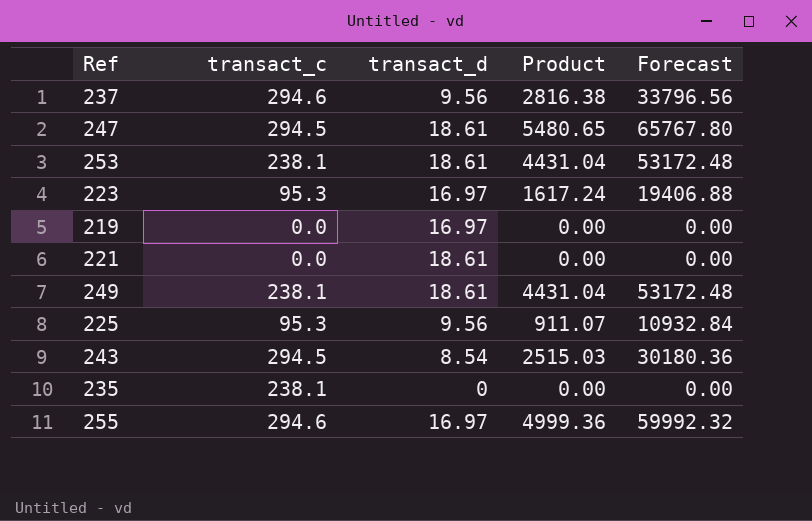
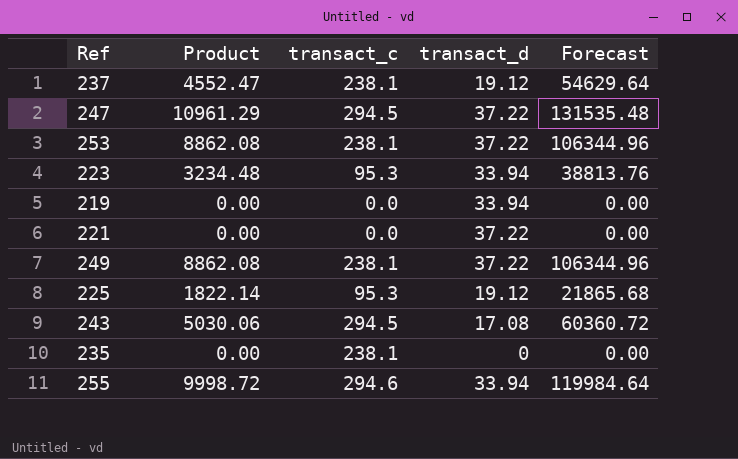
column Product | position: 4 -> 2
237 | Product: 2816.38 -> 4552.47
237 | transact_c: 294.6 -> 238.1
237 | transact_d: 9.56 -> 19.12
237 | Forecast: 33796.56 -> 54629.64
247 | Product: 5480.65 -> 10961.29
247 | transact_d: 18.61 -> 37.22
247 | Forecast: 65767.80 -> 131535.48
253 | Product: 4431.04 -> 8862.08
253 | transact_d: 18.61 -> 37.22
253 | Forecast: 53172.48 -> 106344.96
223 | Product: 1617.24 -> 3234.48
223 | transact_d: 16.97 -> 33.94
223 | Forecast: 19406.88 -> 38813.76
219 | transact_d: 16.97 -> 33.94
221 | transact_d: 18.61 -> 37.22
249 | Product: 4431.04 -> 8862.08
249 | transact_d: 18.61 -> 37.22
249 | Forecast: 53172.48 -> 106344.96
225 | Product: 911.07 -> 1822.14
225 | transact_d: 9.56 -> 19.12
225 | Forecast: 10932.84 -> 21865.68
243 | Product: 2515.03 -> 5030.06
243 | transact_d: 8.54 -> 17.08
243 | Forecast: 30180.36 -> 60360.72
255 | Product: 4999.36 -> 9998.72
255 | transact_d: 16.97 -> 33.94
255 | Forecast: 59992.32 -> 119984.64

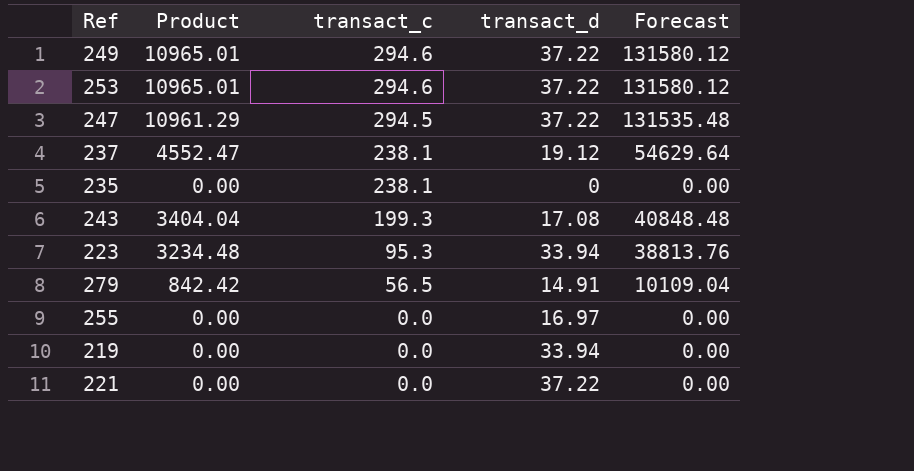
row order: none -> transact_c descending
row 225: 1822.14 | 95.3 | 19.12 | 21865.68 -> none
249 | Product: 8862.08 -> 10965.01
249 | transact_c: 238.1 -> 294.6
249 | Forecast: 106344.96 -> 131580.12
253 | Product: 8862.08 -> 10965.01
253 | transact_c: 238.1 -> 294.6
253 | Forecast: 106344.96 -> 131580.12
243 | Product: 5030.06 -> 3404.04
243 | transact_c: 294.5 -> 199.3
243 | Forecast: 60360.72 -> 40848.48
row 279: none -> 842.42 | 56.5 | 14.91 | 10109.04
255 | Product: 9998.72 -> 0.00
255 | transact_c: 294.6 -> 0.0
255 | transact_d: 33.94 -> 16.97
255 | Forecast: 119984.64 -> 0.00

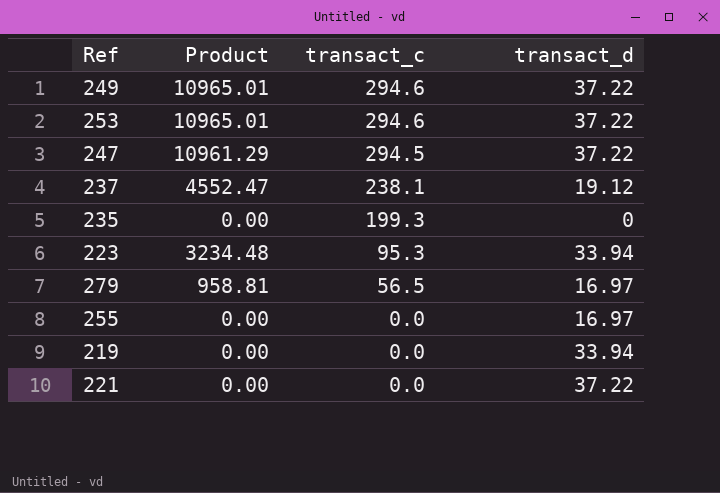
column Forecast | formula: [Product] * 12 -> none
row 243: 3404.04 | 199.3 | 17.08 | 40848.48 -> none
235 | transact_c: 238.1 -> 199.3
279 | Product: 842.42 -> 958.81
279 | transact_d: 14.91 -> 16.97

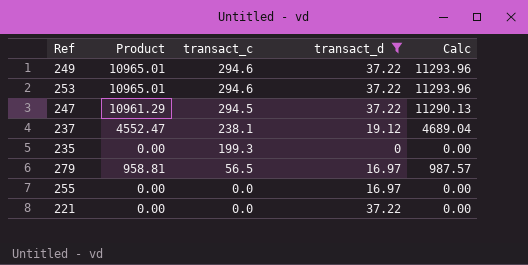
filter: none -> transact_d != 33.94
column Calc | formula: none -> [Product] * 1.03

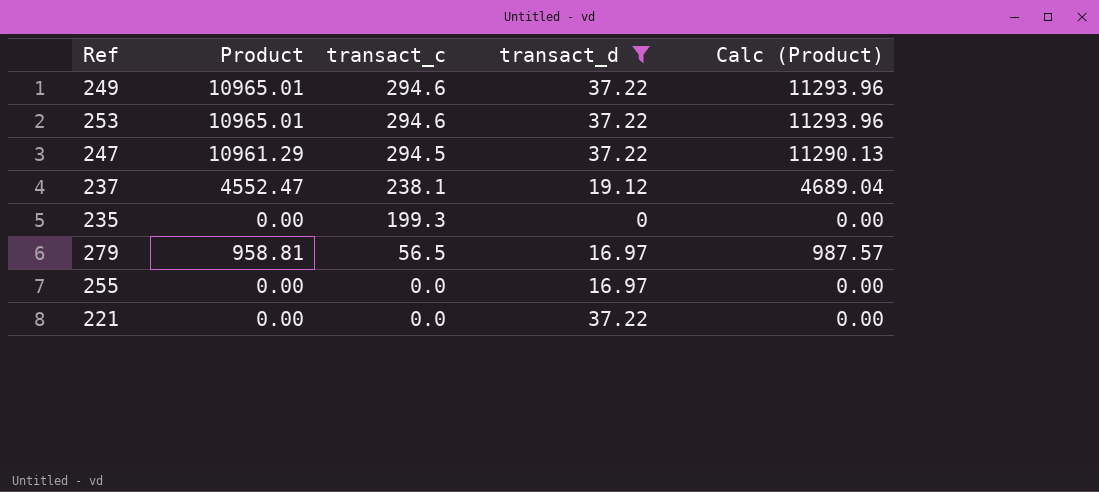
column name: Calc -> Calc (Product)

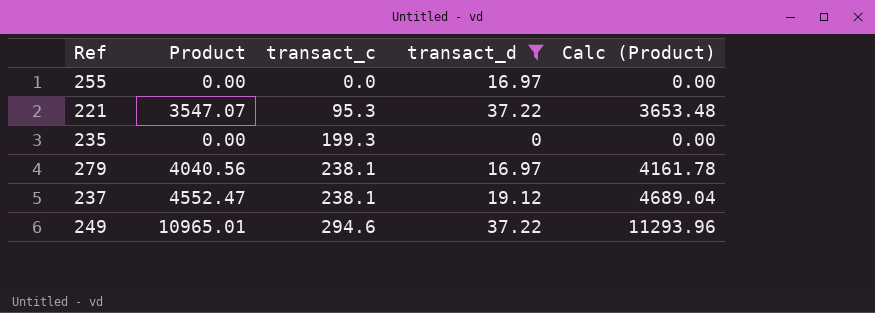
row order: transact_c descending -> transact_c ascending
row 253: 10965.01 | 294.6 | 37.22 | 11293.96 -> none
row 247: 10961.29 | 294.5 | 37.22 | 11290.13 -> none
221 | Product: 0.00 -> 3547.07
221 | transact_c: 0.0 -> 95.3
221 | Calc (Product): 0.00 -> 3653.48
279 | Product: 958.81 -> 4040.56
279 | transact_c: 56.5 -> 238.1
279 | Calc (Product): 987.57 -> 4161.78

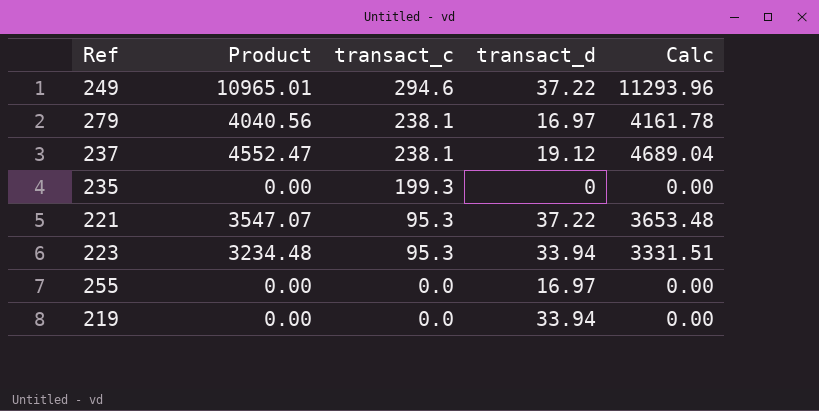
filter: transact_d != 33.94 -> none
row order: transact_c ascending -> transact_c descending
column name: Calc (Product) -> Calc

